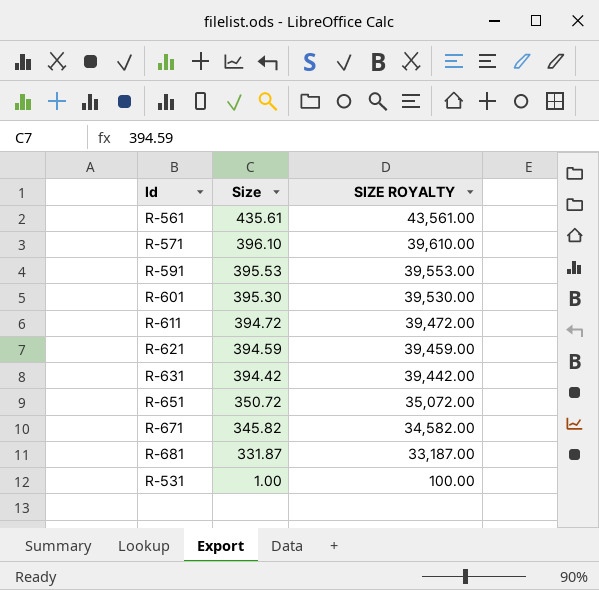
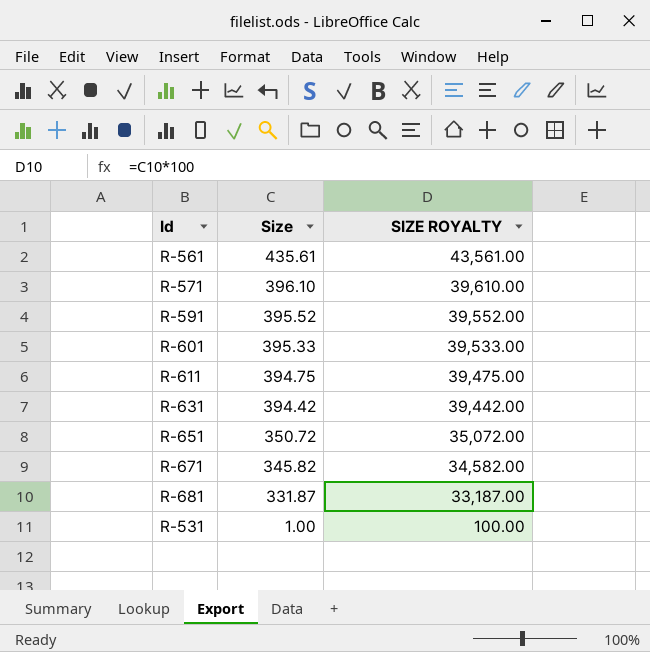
row R-621: 394.59 | 39,459.00 -> none
R-591 | Size: 395.53 -> 395.52
R-591 | SIZE ROYALTY: 39,553.00 -> 39,552.00
R-601 | Size: 395.30 -> 395.33
R-601 | SIZE ROYALTY: 39,530.00 -> 39,533.00
R-611 | Size: 394.72 -> 394.75
R-611 | SIZE ROYALTY: 39,472.00 -> 39,475.00

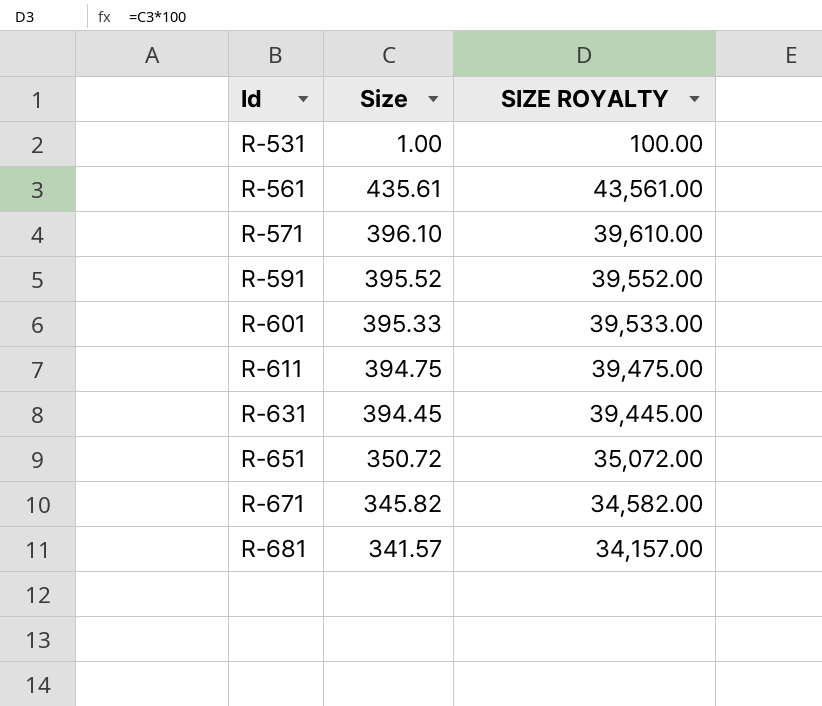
row order: Size descending -> Id ascending
R-631 | Size: 394.42 -> 394.45
R-631 | SIZE ROYALTY: 39,442.00 -> 39,445.00
R-681 | Size: 331.87 -> 341.57
R-681 | SIZE ROYALTY: 33,187.00 -> 34,157.00

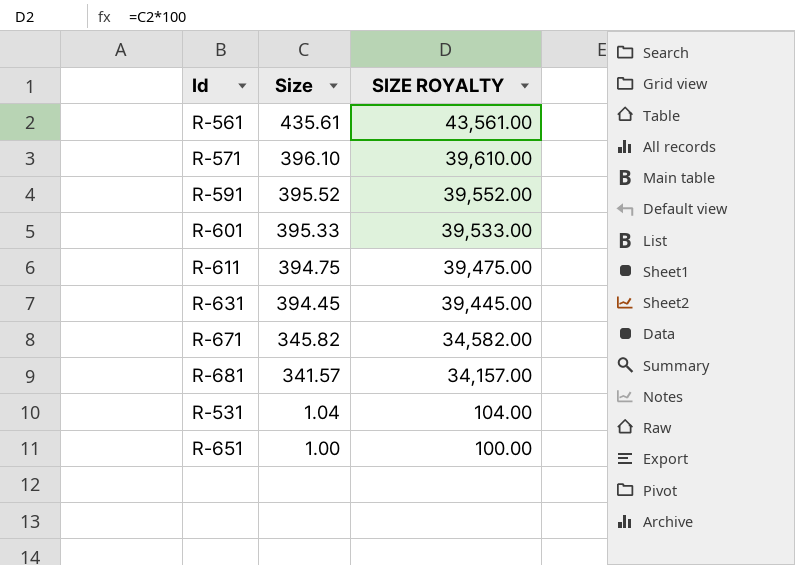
row order: Id ascending -> Size descending
R-531 | Size: 1.00 -> 1.04
R-531 | SIZE ROYALTY: 100.00 -> 104.00
R-651 | Size: 350.72 -> 1.00
R-651 | SIZE ROYALTY: 35,072.00 -> 100.00

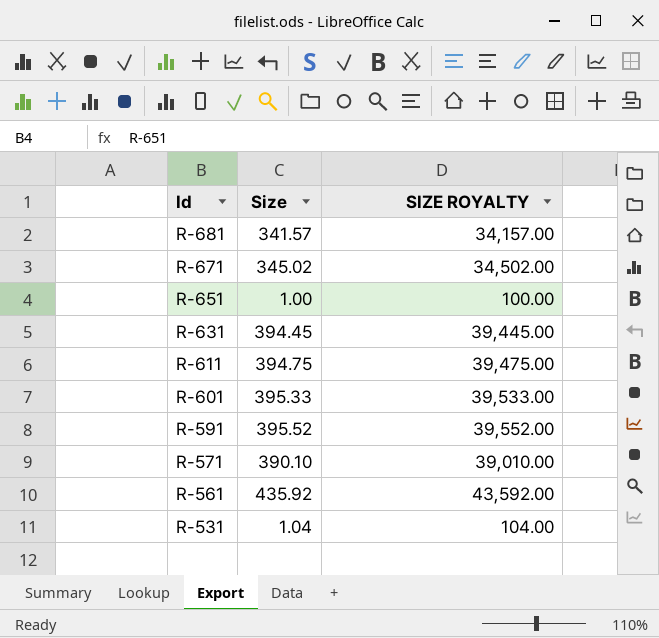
row order: Size descending -> Id descending
R-671 | Size: 345.82 -> 345.02
R-671 | SIZE ROYALTY: 34,582.00 -> 34,502.00
R-571 | Size: 396.10 -> 390.10
R-571 | SIZE ROYALTY: 39,610.00 -> 39,010.00
R-561 | Size: 435.61 -> 435.92
R-561 | SIZE ROYALTY: 43,561.00 -> 43,592.00

